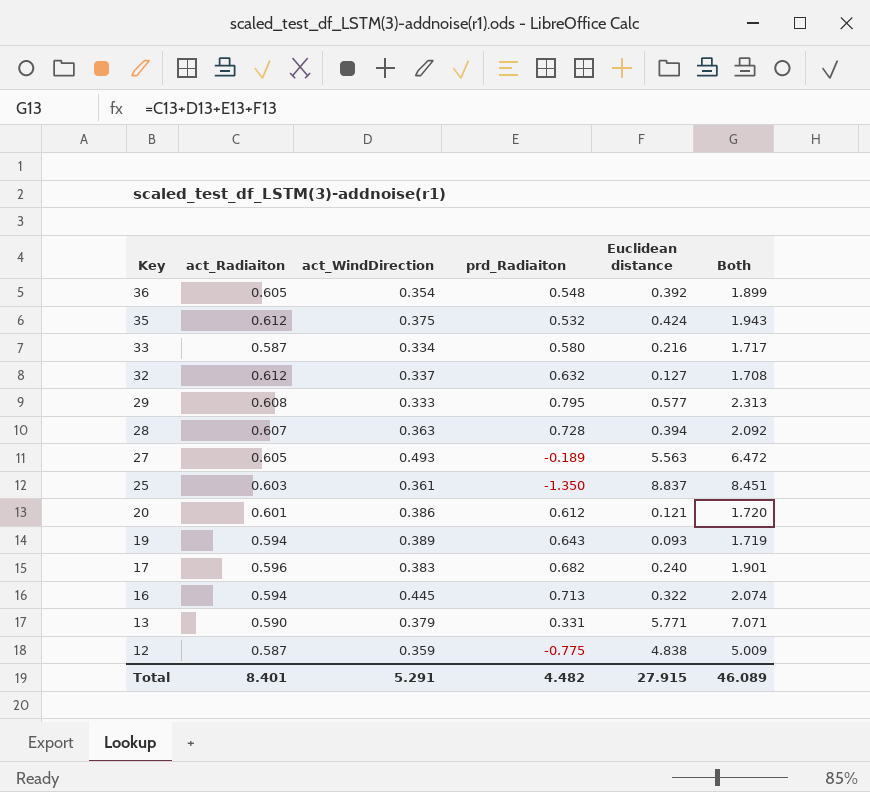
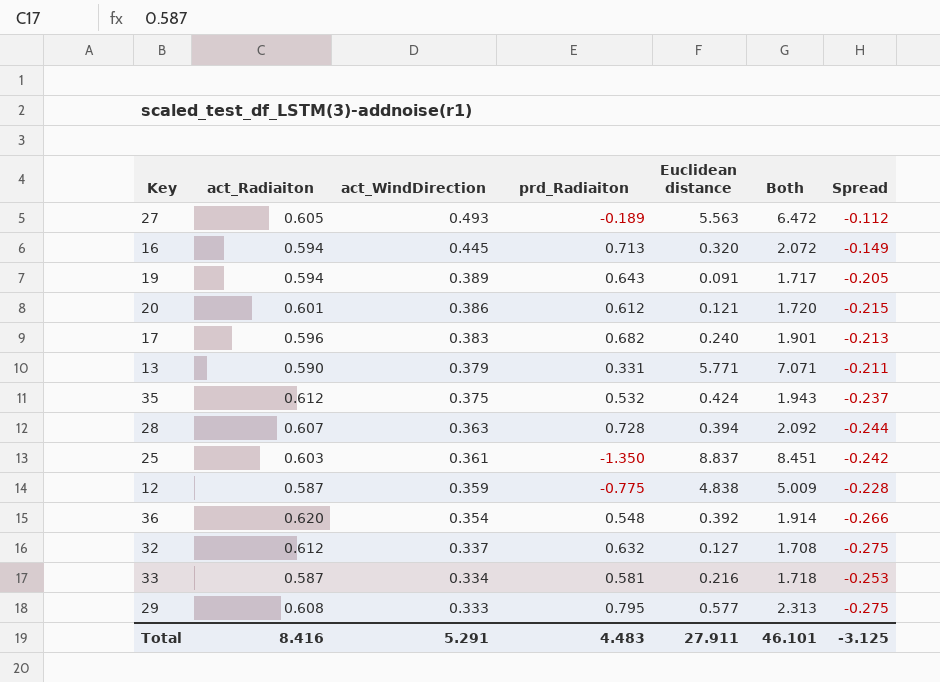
row order: Key descending -> act_WindDirection descending
column Spread | formula: none -> [act_WindDirection] - [act_Radiaiton]
16 | Euclidean distance: 0.322 -> 0.320
16 | Both: 2.074 -> 2.072
19 | Euclidean distance: 0.093 -> 0.091
19 | Both: 1.719 -> 1.717
36 | act_Radiaiton: 0.605 -> 0.620
36 | Both: 1.899 -> 1.914
33 | prd_Radiaiton: 0.580 -> 0.581
33 | Both: 1.717 -> 1.718
Total | act_Radiaiton: 8.401 -> 8.416
Total | prd_Radiaiton: 4.482 -> 4.483
Total | Euclidean distance: 27.915 -> 27.911
Total | Both: 46.089 -> 46.101

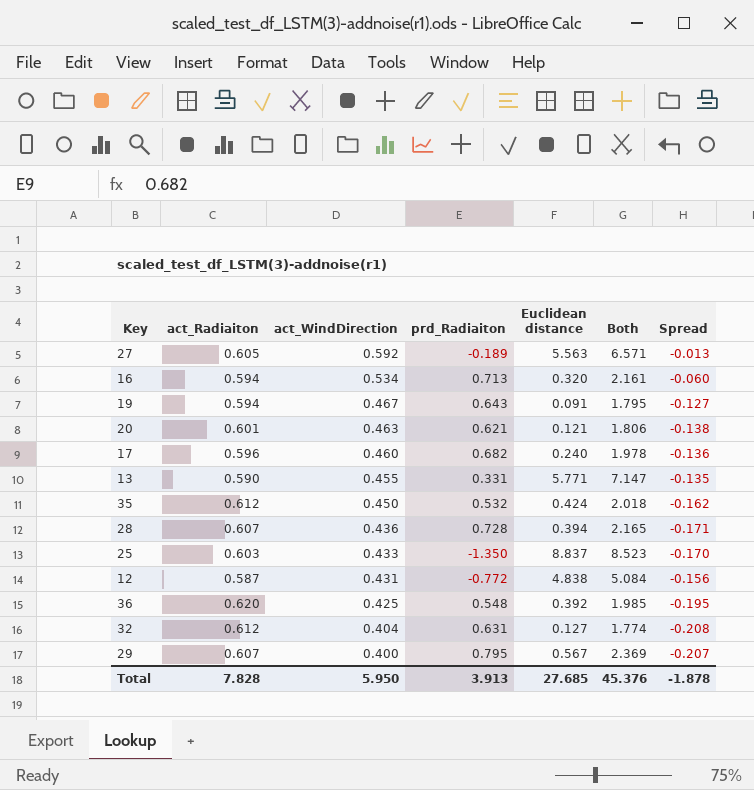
row 33: 0.587 | 0.334 | 0.581 | 0.216 | 1.718 | -0.253 -> none
27 | act_WindDirection: 0.493 -> 0.592
27 | Both: 6.472 -> 6.571
27 | Spread: -0.112 -> -0.013
16 | act_WindDirection: 0.445 -> 0.534
16 | Both: 2.072 -> 2.161
16 | Spread: -0.149 -> -0.060
19 | act_WindDirection: 0.389 -> 0.467
19 | Both: 1.717 -> 1.795
19 | Spread: -0.205 -> -0.127
20 | act_WindDirection: 0.386 -> 0.463
20 | prd_Radiaiton: 0.612 -> 0.621
20 | Both: 1.720 -> 1.806
20 | Spread: -0.215 -> -0.138
17 | act_WindDirection: 0.383 -> 0.460
17 | Both: 1.901 -> 1.978
17 | Spread: -0.213 -> -0.136
13 | act_WindDirection: 0.379 -> 0.455
13 | Both: 7.071 -> 7.147
13 | Spread: -0.211 -> -0.135
35 | act_WindDirection: 0.375 -> 0.450
35 | Both: 1.943 -> 2.018
35 | Spread: -0.237 -> -0.162
28 | act_WindDirection: 0.363 -> 0.436
28 | Both: 2.092 -> 2.165
28 | Spread: -0.244 -> -0.171
25 | act_WindDirection: 0.361 -> 0.433
25 | Both: 8.451 -> 8.523
25 | Spread: -0.242 -> -0.170
12 | act_WindDirection: 0.359 -> 0.431
12 | prd_Radiaiton: -0.775 -> -0.772
12 | Both: 5.009 -> 5.084
12 | Spread: -0.228 -> -0.156
36 | act_WindDirection: 0.354 -> 0.425
36 | Both: 1.914 -> 1.985
36 | Spread: -0.266 -> -0.195
32 | act_WindDirection: 0.337 -> 0.404
32 | prd_Radiaiton: 0.632 -> 0.631
32 | Both: 1.708 -> 1.774
32 | Spread: -0.275 -> -0.208
29 | act_Radiaiton: 0.608 -> 0.607
29 | act_WindDirection: 0.333 -> 0.400
29 | Euclidean distance: 0.577 -> 0.567
29 | Both: 2.313 -> 2.369
29 | Spread: -0.275 -> -0.207
Total | act_Radiaiton: 8.416 -> 7.828
Total | act_WindDirection: 5.291 -> 5.950
Total | prd_Radiaiton: 4.483 -> 3.913
Total | Euclidean distance: 27.911 -> 27.685
Total | Both: 46.101 -> 45.376
Total | Spread: -3.125 -> -1.878

